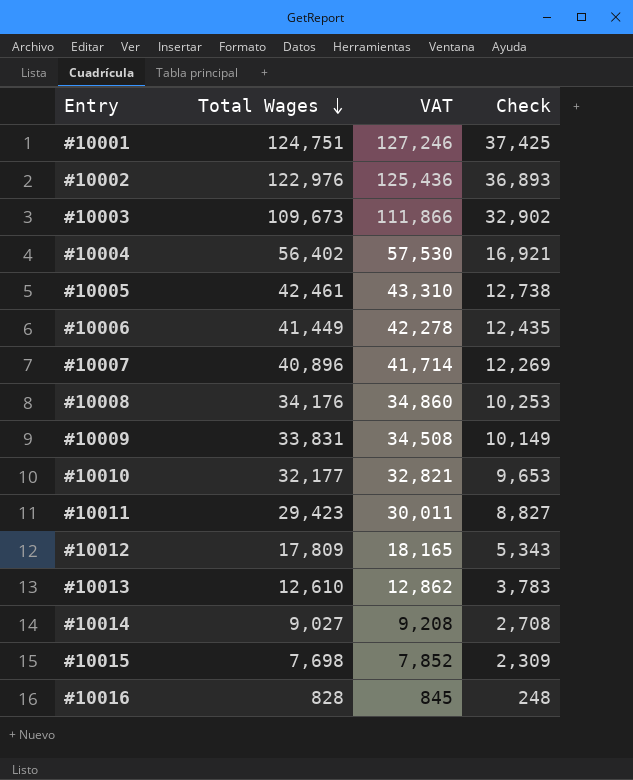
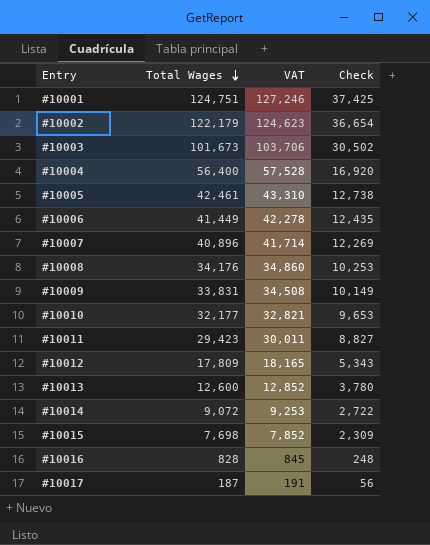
#10002 | Total Wages: 122,976 -> 122,179
#10002 | VAT: 125,436 -> 124,623
#10002 | Check: 36,893 -> 36,654
#10003 | Total Wages: 109,673 -> 101,673
#10003 | VAT: 111,866 -> 103,706
#10003 | Check: 32,902 -> 30,502
#10004 | Total Wages: 56,402 -> 56,400
#10004 | VAT: 57,530 -> 57,528
#10004 | Check: 16,921 -> 16,920
#10013 | Total Wages: 12,610 -> 12,600
#10013 | VAT: 12,862 -> 12,852
#10013 | Check: 3,783 -> 3,780
#10014 | Total Wages: 9,027 -> 9,072
#10014 | VAT: 9,208 -> 9,253
#10014 | Check: 2,708 -> 2,722
row #10017: none -> 187 | 191 | 56

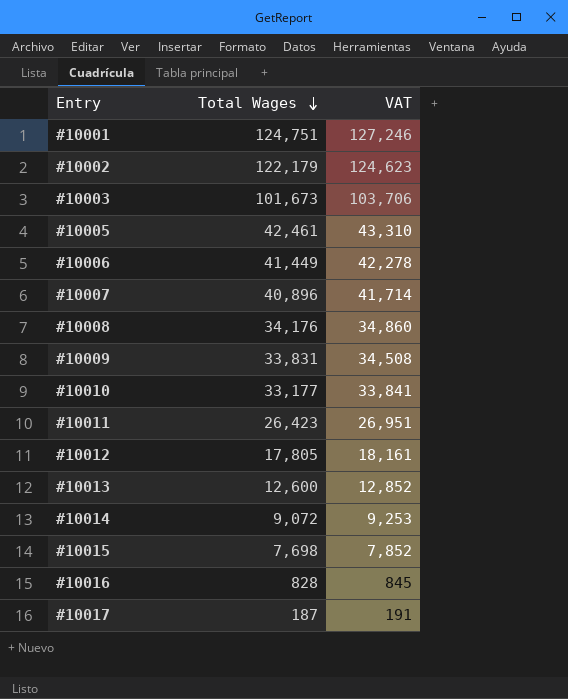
column Check | formula: [Total Wages] * 0.3 -> none
row #10004: 56,400 | 57,528 | 16,920 -> none
#10010 | Total Wages: 32,177 -> 33,177
#10010 | VAT: 32,821 -> 33,841
#10011 | Total Wages: 29,423 -> 26,423
#10011 | VAT: 30,011 -> 26,951
#10012 | Total Wages: 17,809 -> 17,805
#10012 | VAT: 18,165 -> 18,161

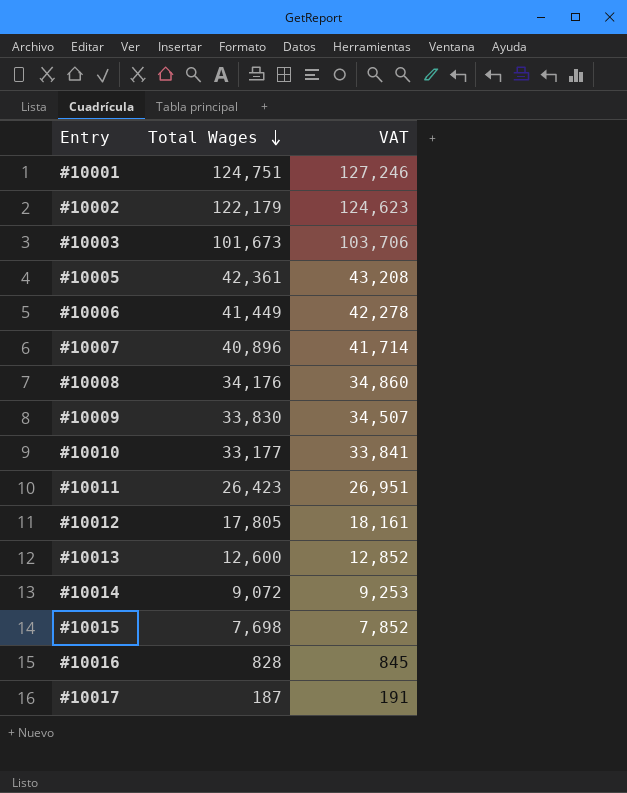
#10005 | Total Wages: 42,461 -> 42,361
#10005 | VAT: 43,310 -> 43,208
#10009 | Total Wages: 33,831 -> 33,830
#10009 | VAT: 34,508 -> 34,507

